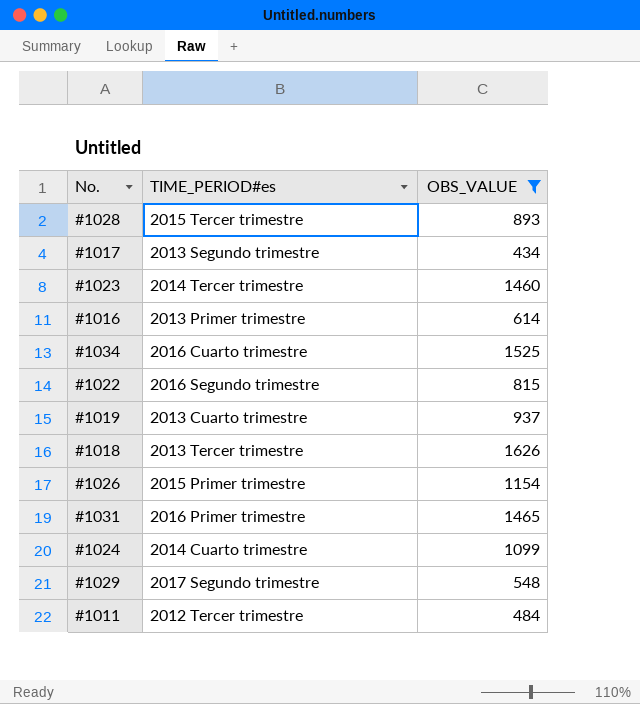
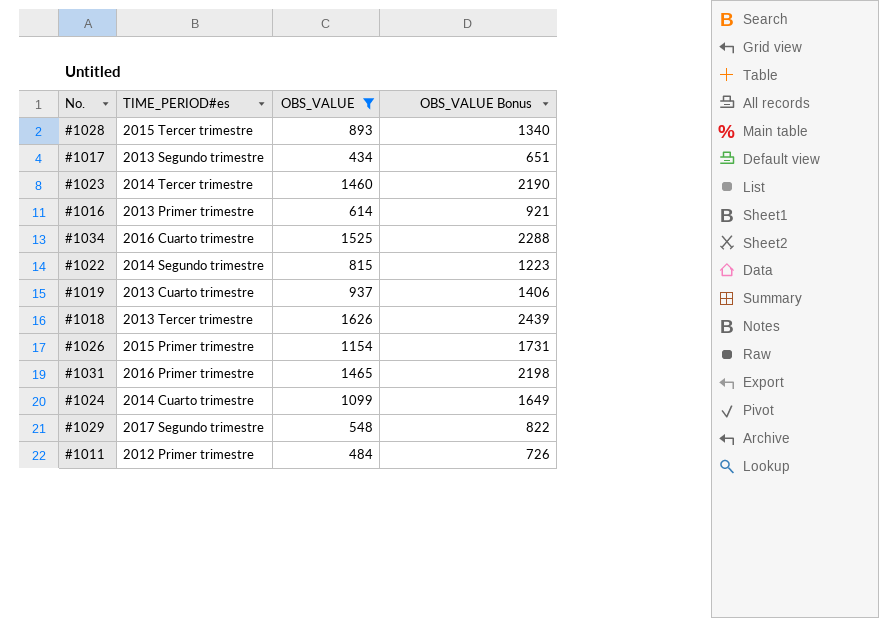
column OBS_VALUE Bonus | formula: none -> [OBS_VALUE] * 1.5
#1022 | TIME_PERIOD#es: 2016 Segundo trimestre -> 2014 Segundo trimestre
#1011 | TIME_PERIOD#es: 2012 Tercer trimestre -> 2012 Primer trimestre

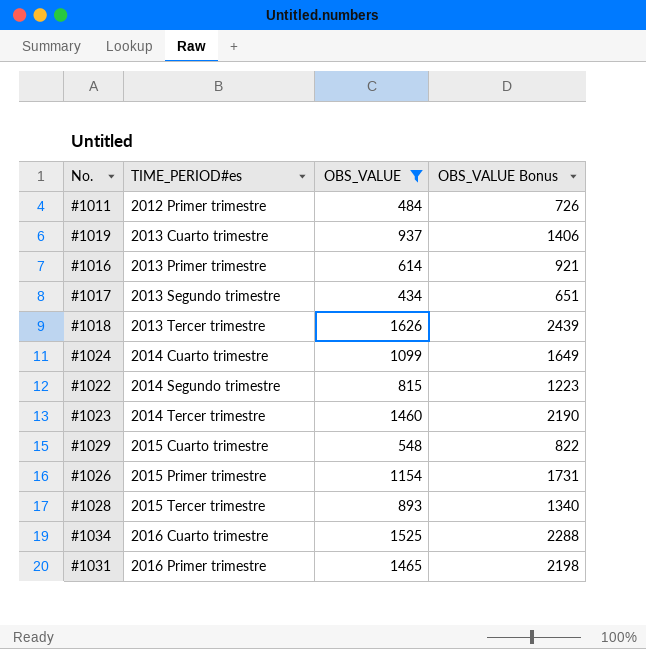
row order: none -> TIME_PERIOD#es ascending
#1029 | TIME_PERIOD#es: 2017 Segundo trimestre -> 2015 Cuarto trimestre

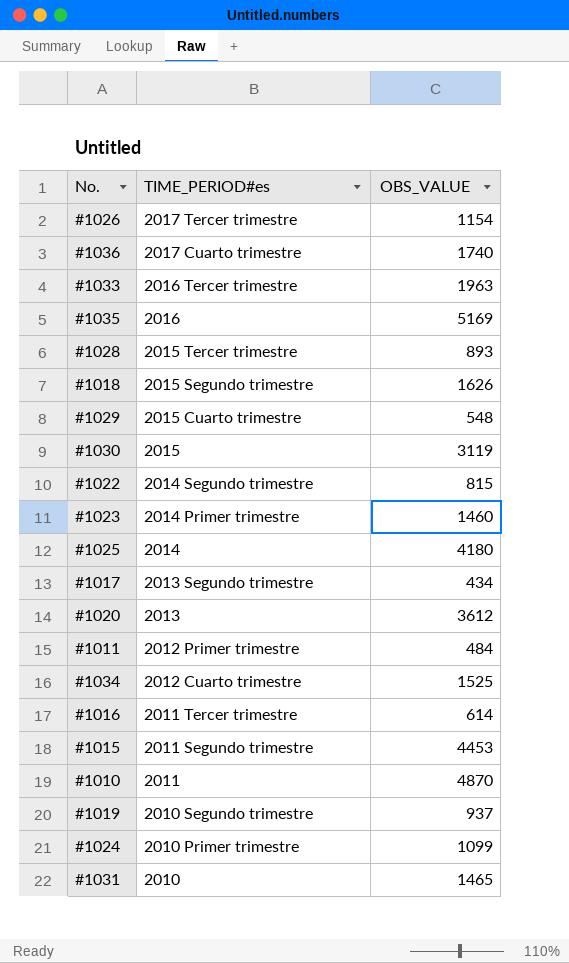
filter: OBS_VALUE <= 1626 -> none
row order: TIME_PERIOD#es ascending -> TIME_PERIOD#es descending
column OBS_VALUE Bonus | formula: [OBS_VALUE] * 1.5 -> none
#1026 | TIME_PERIOD#es: 2015 Primer trimestre -> 2017 Tercer trimestre
#1018 | TIME_PERIOD#es: 2013 Tercer trimestre -> 2015 Segundo trimestre
#1023 | TIME_PERIOD#es: 2014 Tercer trimestre -> 2014 Primer trimestre
#1034 | TIME_PERIOD#es: 2016 Cuarto trimestre -> 2012 Cuarto trimestre
#1016 | TIME_PERIOD#es: 2013 Primer trimestre -> 2011 Tercer trimestre
#1019 | TIME_PERIOD#es: 2013 Cuarto trimestre -> 2010 Segundo trimestre
#1024 | TIME_PERIOD#es: 2014 Cuarto trimestre -> 2010 Primer trimestre
#1031 | TIME_PERIOD#es: 2016 Primer trimestre -> 2010

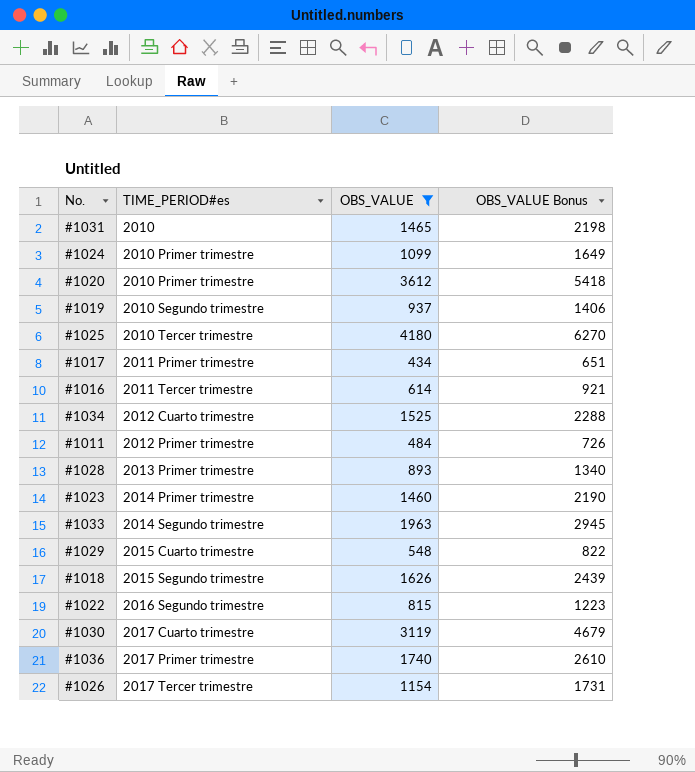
filter: none -> OBS_VALUE <= 4180
row order: TIME_PERIOD#es descending -> TIME_PERIOD#es ascending
column OBS_VALUE Bonus | formula: none -> [OBS_VALUE] * 1.5
#1020 | TIME_PERIOD#es: 2013 -> 2010 Primer trimestre
#1025 | TIME_PERIOD#es: 2014 -> 2010 Tercer trimestre
#1017 | TIME_PERIOD#es: 2013 Segundo trimestre -> 2011 Primer trimestre
#1028 | TIME_PERIOD#es: 2015 Tercer trimestre -> 2013 Primer trimestre
#1033 | TIME_PERIOD#es: 2016 Tercer trimestre -> 2014 Segundo trimestre
#1022 | TIME_PERIOD#es: 2014 Segundo trimestre -> 2016 Segundo trimestre
#1030 | TIME_PERIOD#es: 2015 -> 2017 Cuarto trimestre
#1036 | TIME_PERIOD#es: 2017 Cuarto trimestre -> 2017 Primer trimestre

